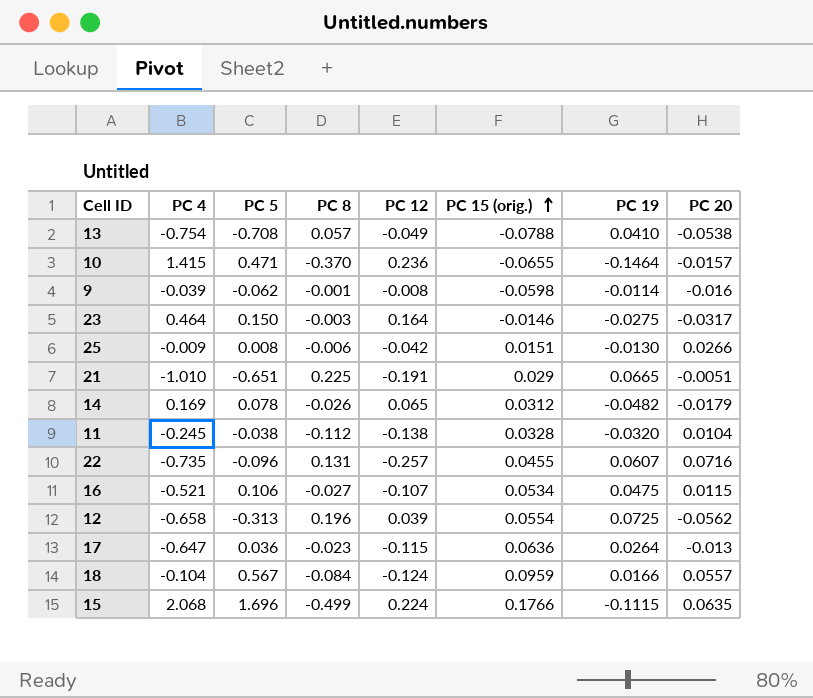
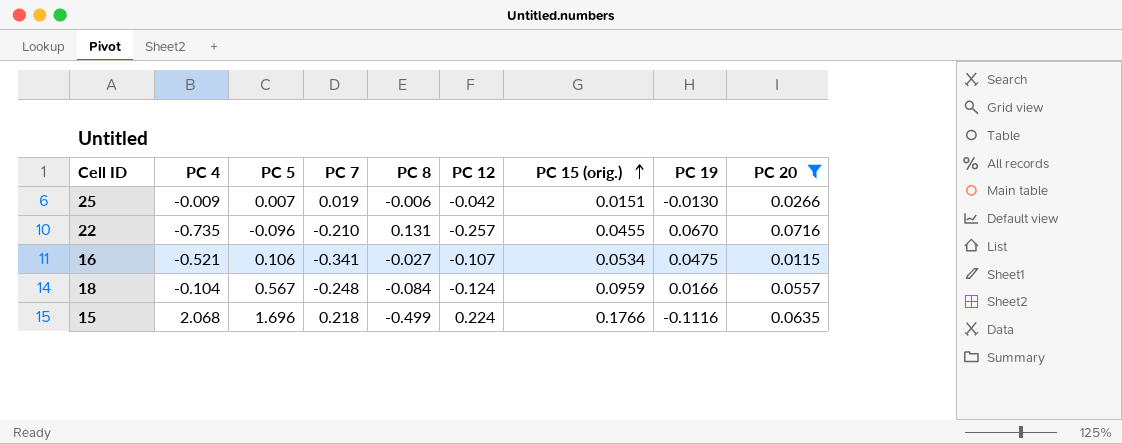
filter: none -> PC 20 >= 0.0115
column PC 7 | position: none -> 4
25 | PC 5: 0.008 -> 0.007
22 | PC 19: 0.0607 -> 0.0670
15 | PC 19: -0.1115 -> -0.1116

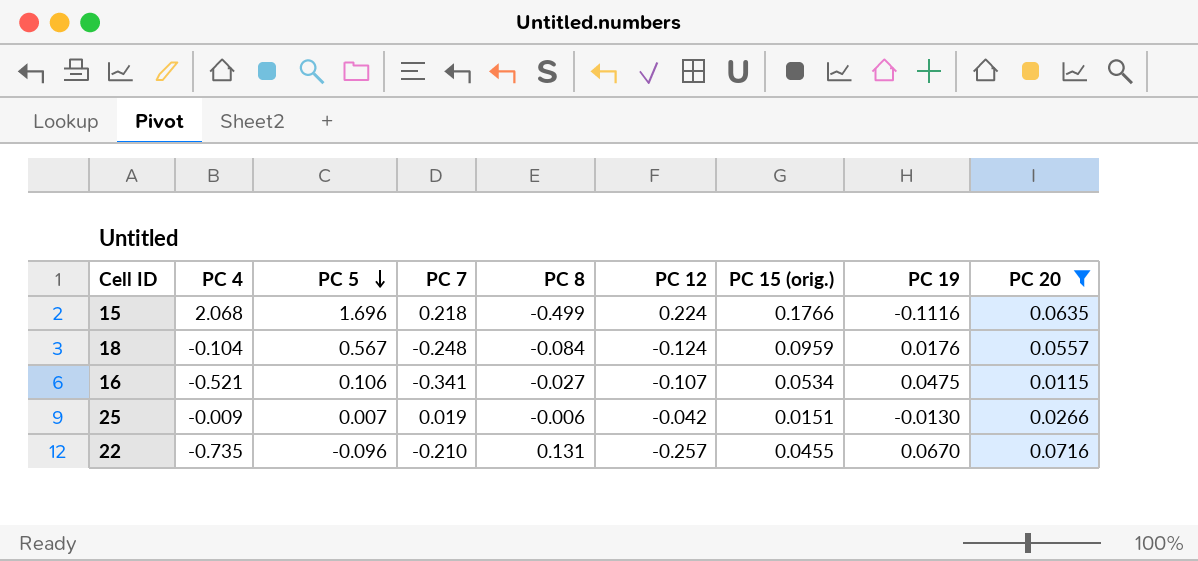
row order: PC 15 (orig.) ascending -> PC 5 descending
18 | PC 19: 0.0166 -> 0.0176

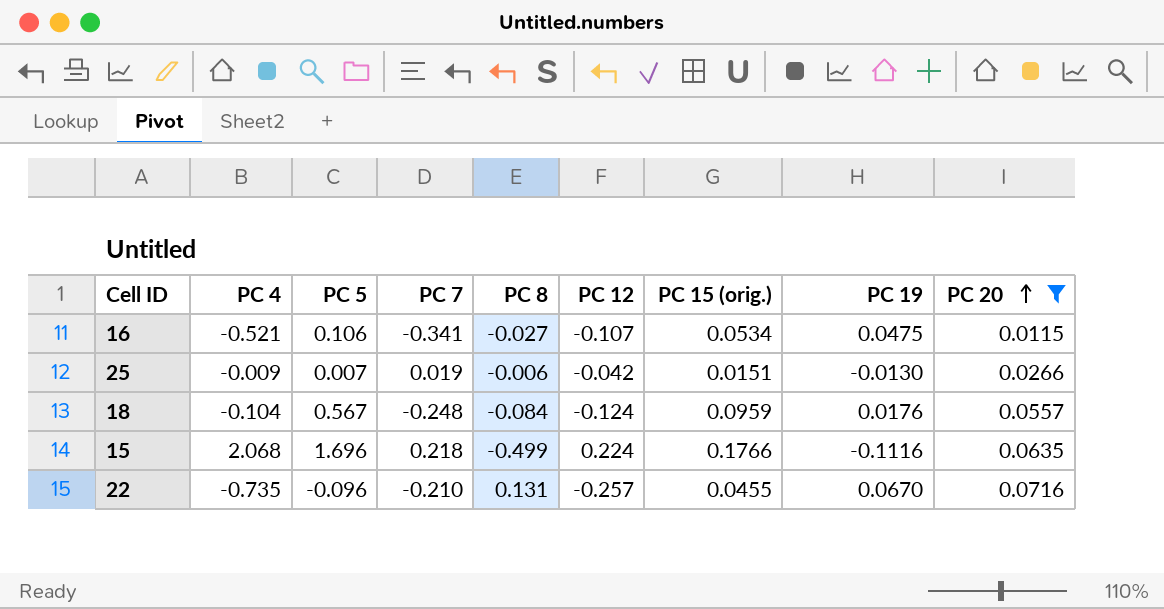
row order: PC 5 descending -> PC 20 ascending

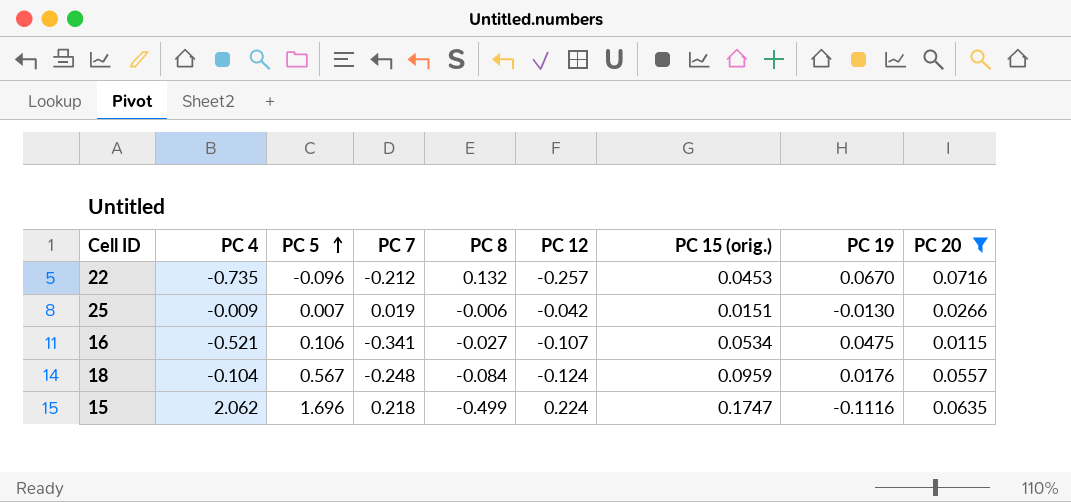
row order: PC 20 ascending -> PC 5 ascending
22 | PC 7: -0.210 -> -0.212
22 | PC 8: 0.131 -> 0.132
22 | PC 15 (orig.): 0.0455 -> 0.0453
15 | PC 4: 2.068 -> 2.062
15 | PC 15 (orig.): 0.1766 -> 0.1747

